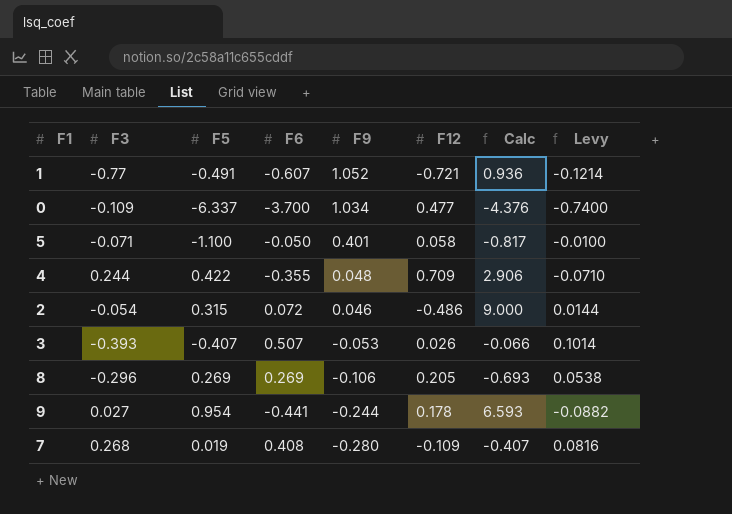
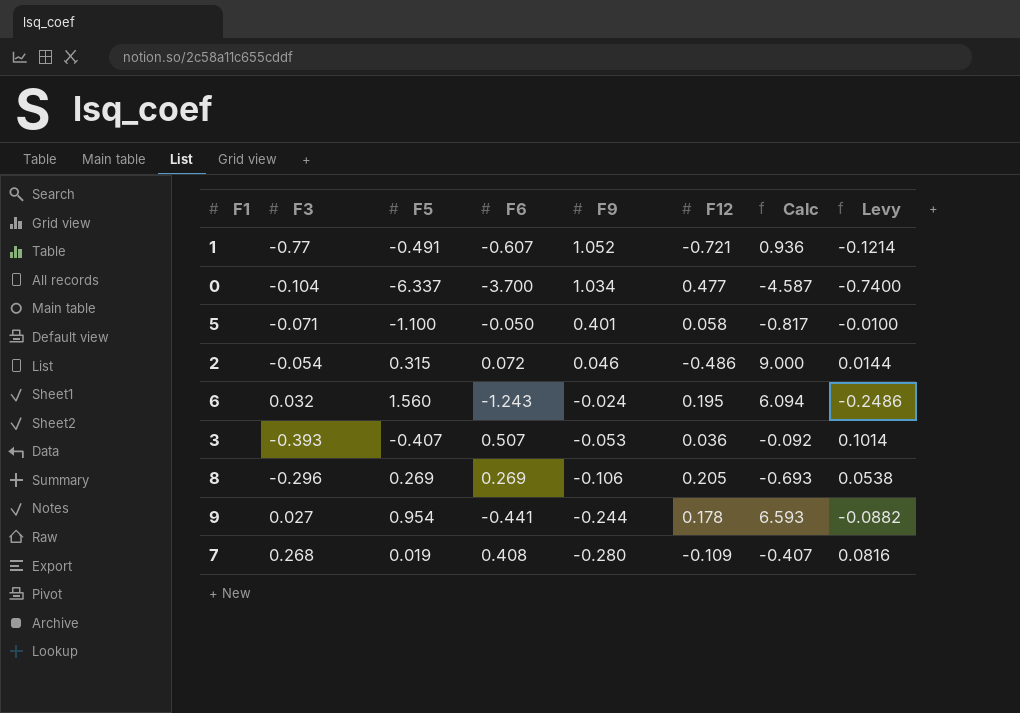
row 4: 0.244 | 0.422 | -0.355 | 0.048 | 0.709 | 2.906 | -0.0710 -> none
0 | F3: -0.109 -> -0.104
0 | Calc: -4.376 -> -4.587
row 6: none -> 0.032 | 1.560 | -1.243 | -0.024 | 0.195 | 6.094 | -0.2486
3 | F12: 0.026 -> 0.036
3 | Calc: -0.066 -> -0.092

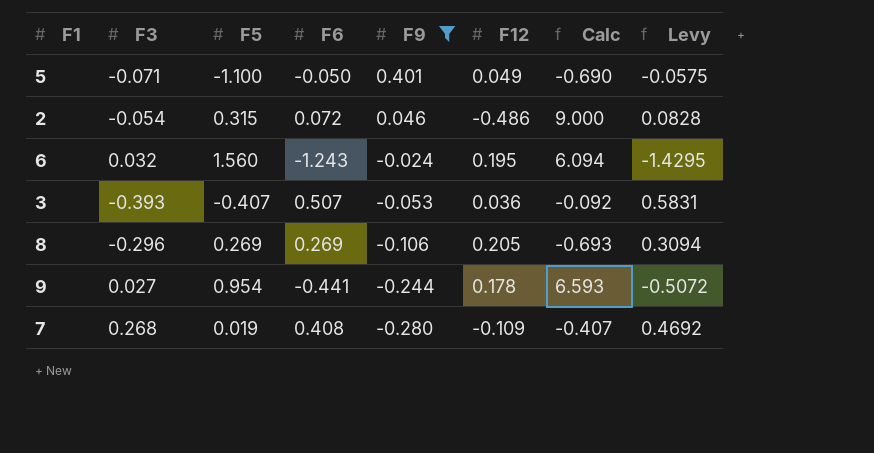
filter: none -> F9 <= 0.401
column Levy | formula: [F6] * 0.2 -> [F6] * 1.15
5 | F12: 0.058 -> 0.049
5 | Calc: -0.817 -> -0.690

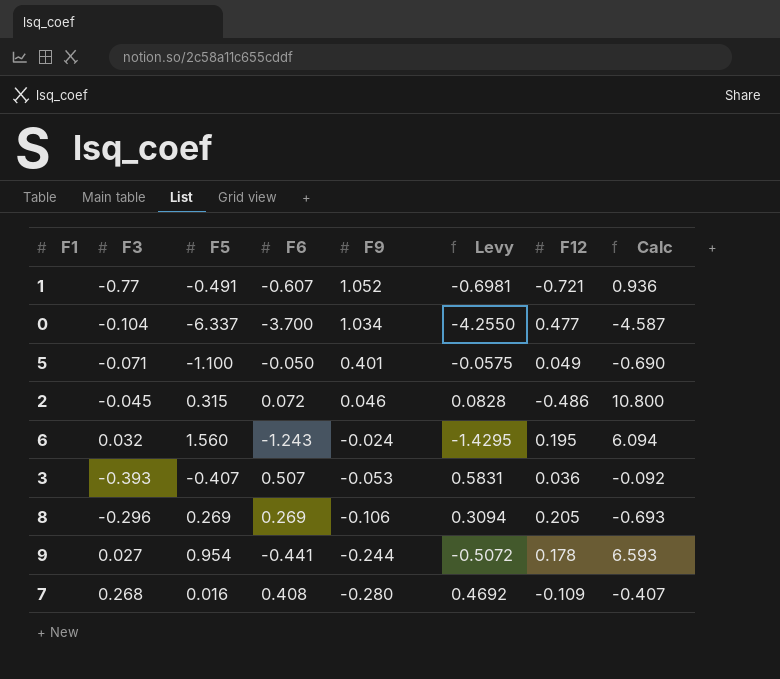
filter: F9 <= 0.401 -> none
column Levy | position: 8 -> 6
2 | F3: -0.054 -> -0.045
2 | Calc: 9.000 -> 10.800
7 | F5: 0.019 -> 0.016

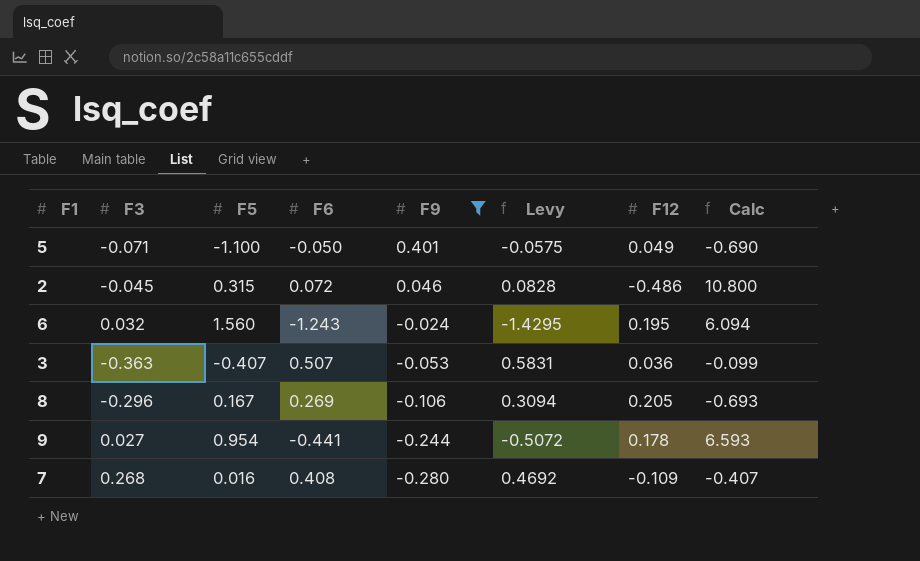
filter: none -> F9 <= 0.401
3 | F3: -0.393 -> -0.363
3 | Calc: -0.092 -> -0.099
8 | F5: 0.269 -> 0.167

